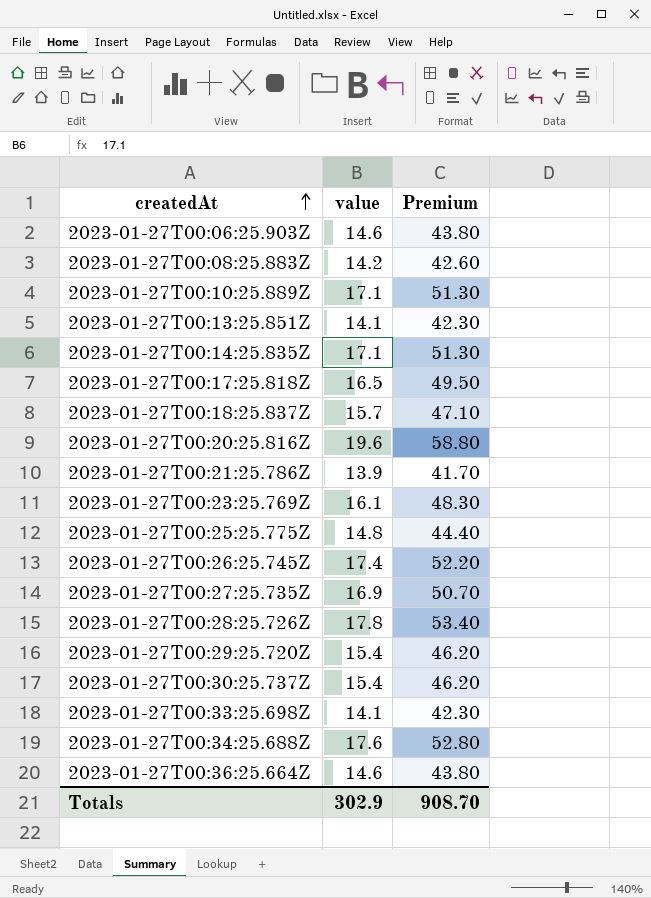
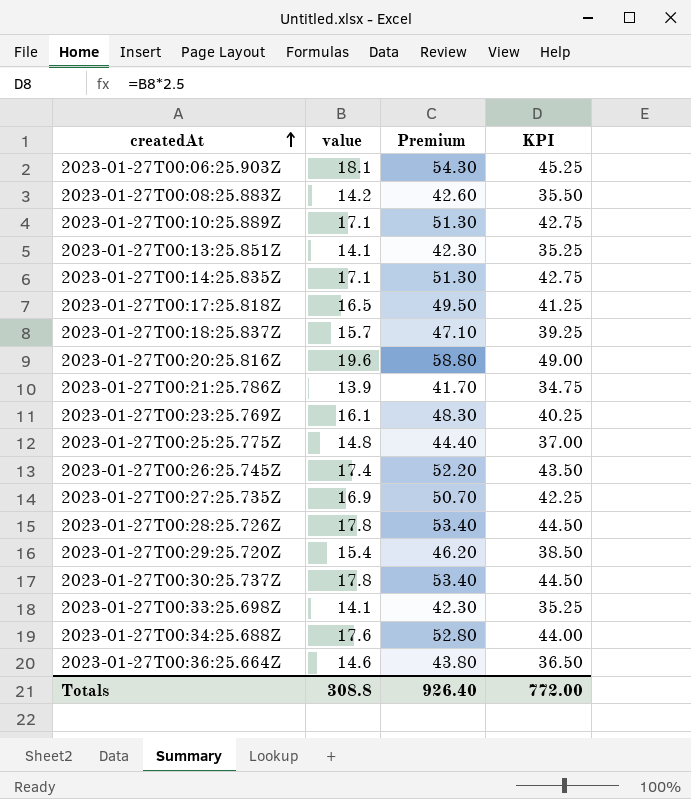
column KPI | formula: none -> [value] * 2.5
2023-01-27T00:06:25.903Z | value: 14.6 -> 18.1
2023-01-27T00:06:25.903Z | Premium: 43.80 -> 54.30
2023-01-27T00:30:25.737Z | value: 15.4 -> 17.8
2023-01-27T00:30:25.737Z | Premium: 46.20 -> 53.40
Totals | value: 302.9 -> 308.8
Totals | Premium: 908.70 -> 926.40

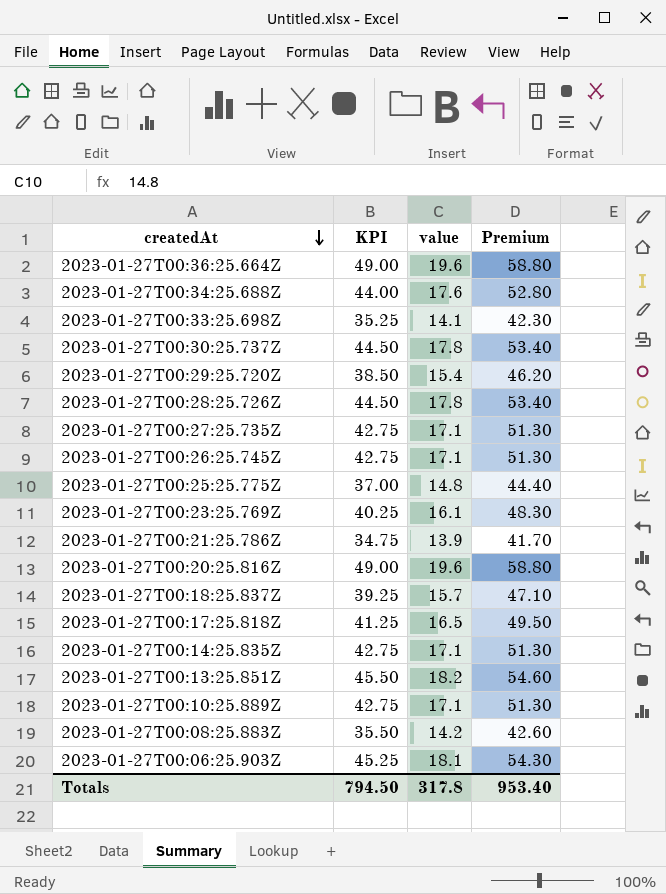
row order: createdAt ascending -> createdAt descending
column KPI | position: 4 -> 2
2023-01-27T00:36:25.664Z | KPI: 36.50 -> 49.00
2023-01-27T00:36:25.664Z | value: 14.6 -> 19.6
2023-01-27T00:36:25.664Z | Premium: 43.80 -> 58.80
2023-01-27T00:27:25.735Z | KPI: 42.25 -> 42.75
2023-01-27T00:27:25.735Z | value: 16.9 -> 17.1
2023-01-27T00:27:25.735Z | Premium: 50.70 -> 51.30
2023-01-27T00:26:25.745Z | KPI: 43.50 -> 42.75
2023-01-27T00:26:25.745Z | value: 17.4 -> 17.1
2023-01-27T00:26:25.745Z | Premium: 52.20 -> 51.30
2023-01-27T00:13:25.851Z | KPI: 35.25 -> 45.50
2023-01-27T00:13:25.851Z | value: 14.1 -> 18.2
2023-01-27T00:13:25.851Z | Premium: 42.30 -> 54.60
Totals | KPI: 772.00 -> 794.50
Totals | value: 308.8 -> 317.8
Totals | Premium: 926.40 -> 953.40

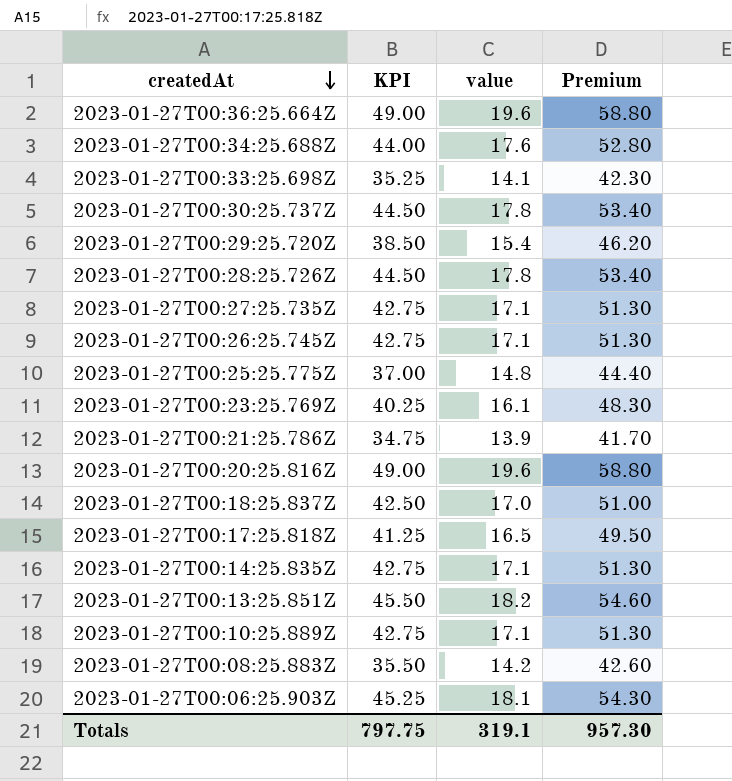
2023-01-27T00:18:25.837Z | KPI: 39.25 -> 42.50
2023-01-27T00:18:25.837Z | value: 15.7 -> 17.0
2023-01-27T00:18:25.837Z | Premium: 47.10 -> 51.00
Totals | KPI: 794.50 -> 797.75
Totals | value: 317.8 -> 319.1
Totals | Premium: 953.40 -> 957.30

